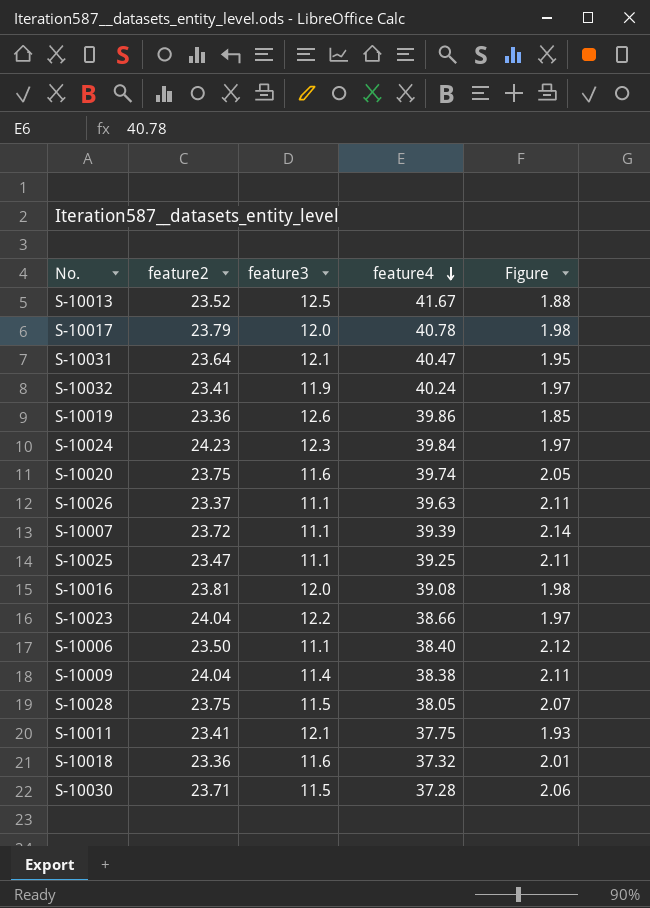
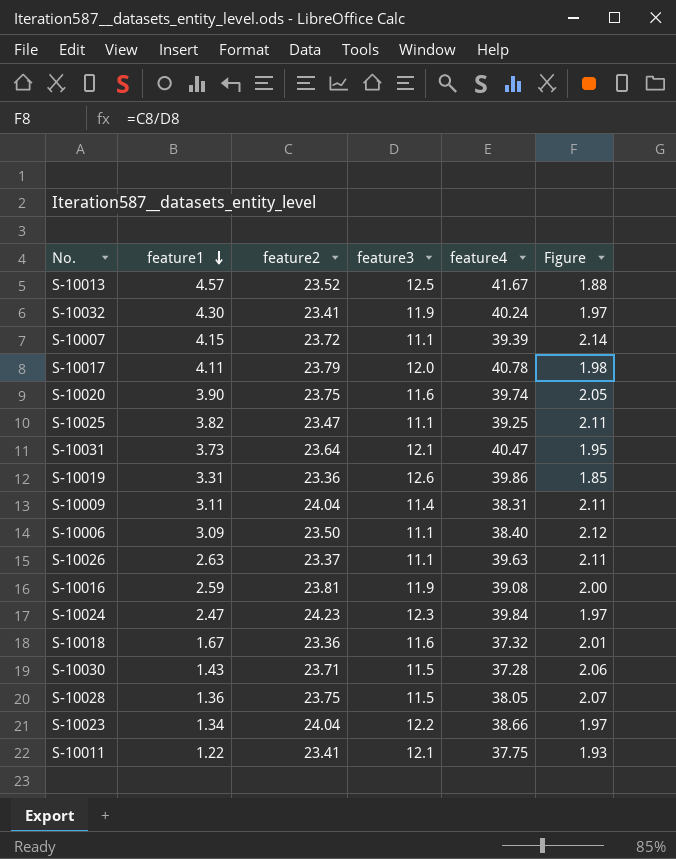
row order: feature4 descending -> feature1 descending
column feature1 | position: none -> 2
S-10009 | feature4: 38.38 -> 38.31
S-10016 | feature3: 12.0 -> 11.9
S-10016 | Figure: 1.98 -> 2.00

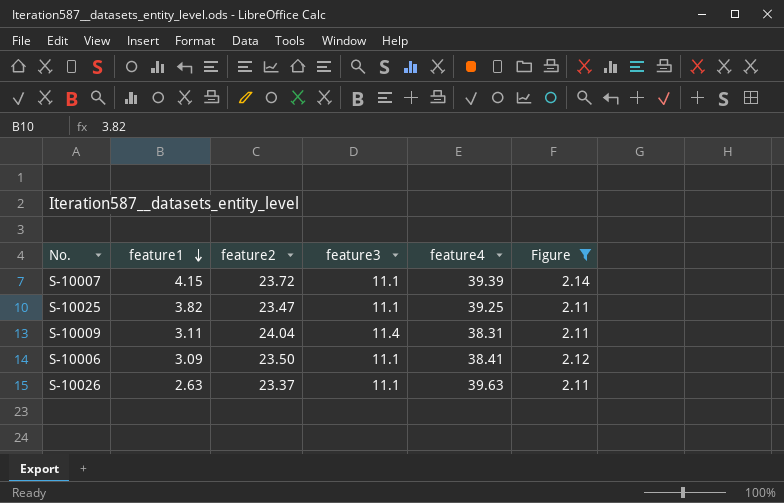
filter: none -> Figure >= 2.11
S-10006 | feature4: 38.40 -> 38.41

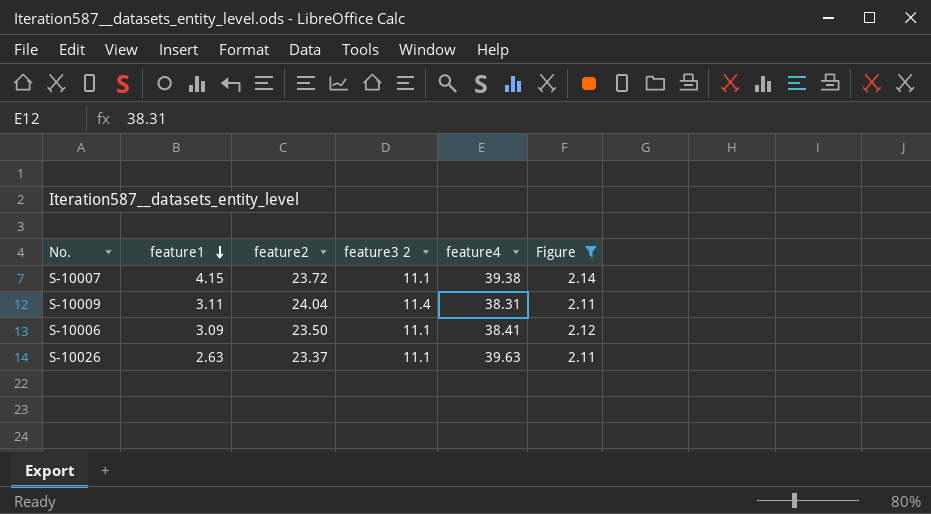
column name: feature3 -> feature3 2
row S-10025: 3.82 | 23.47 | 11.1 | 39.25 | 2.11 -> none
S-10007 | feature4: 39.39 -> 39.38

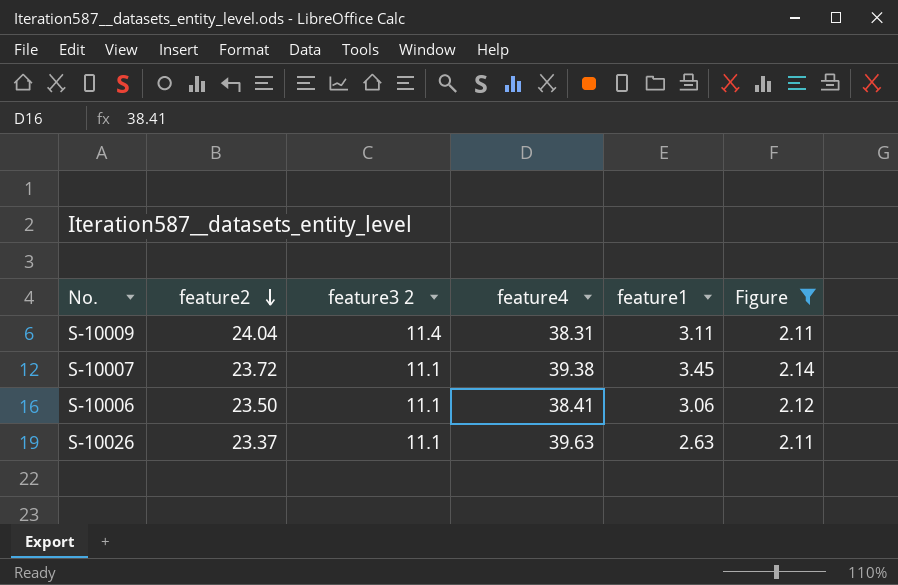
row order: feature1 descending -> feature2 descending
column feature1 | position: 2 -> 5
S-10007 | feature1: 4.15 -> 3.45
S-10006 | feature1: 3.09 -> 3.06

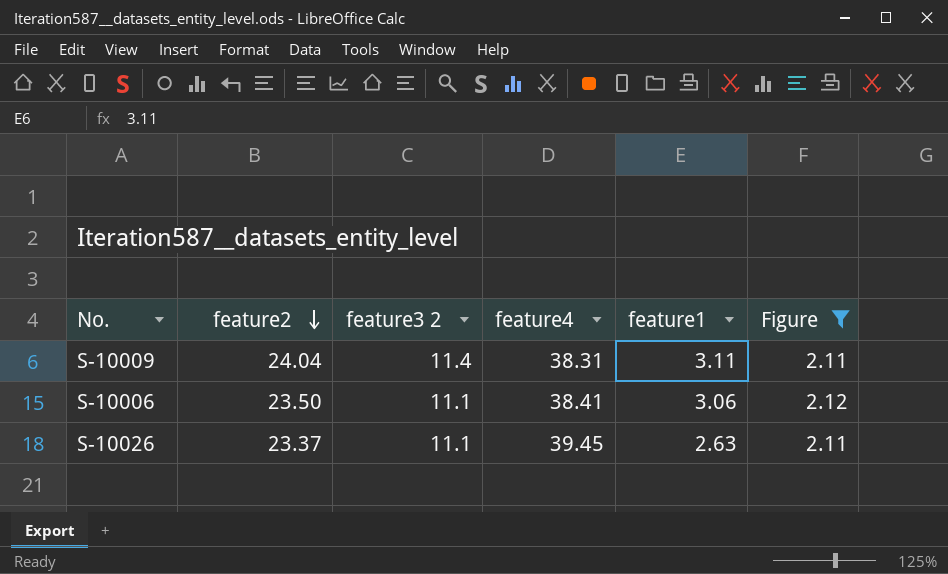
row S-10007: 23.72 | 11.1 | 39.38 | 3.45 | 2.14 -> none
S-10026 | feature4: 39.63 -> 39.45

